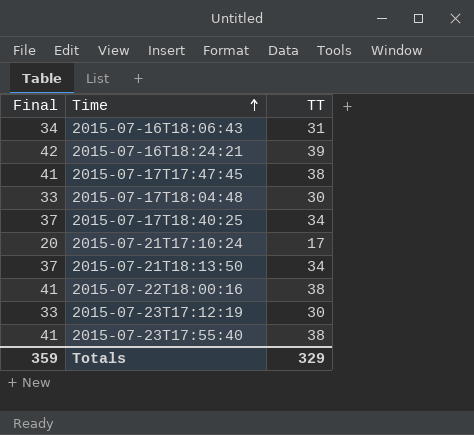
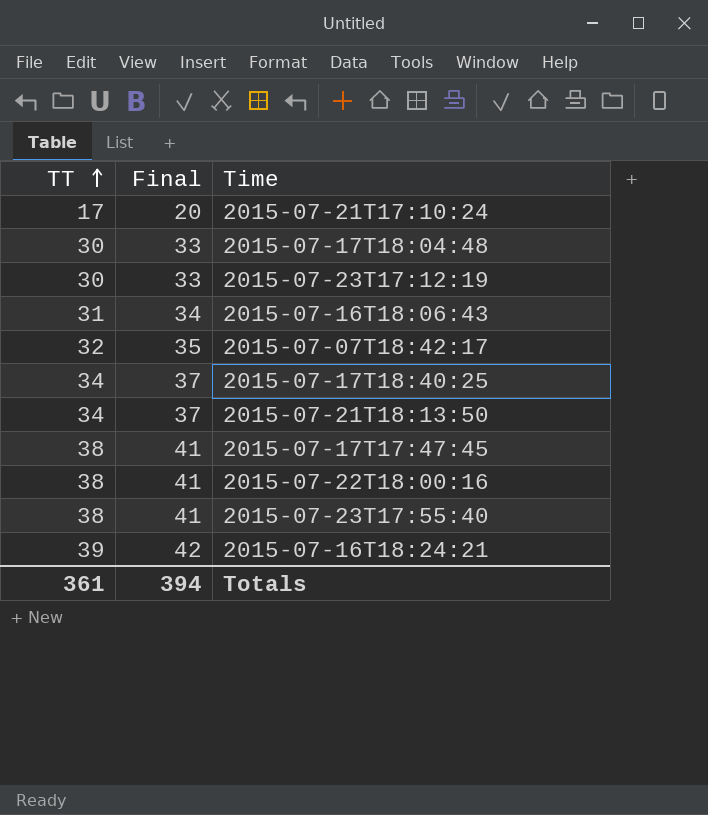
row order: Time ascending -> TT ascending
column TT | position: 3 -> 1
row 2015-07-07T18:42:17: none -> 32 | 35
Totals | TT: 329 -> 361
Totals | Final: 359 -> 394

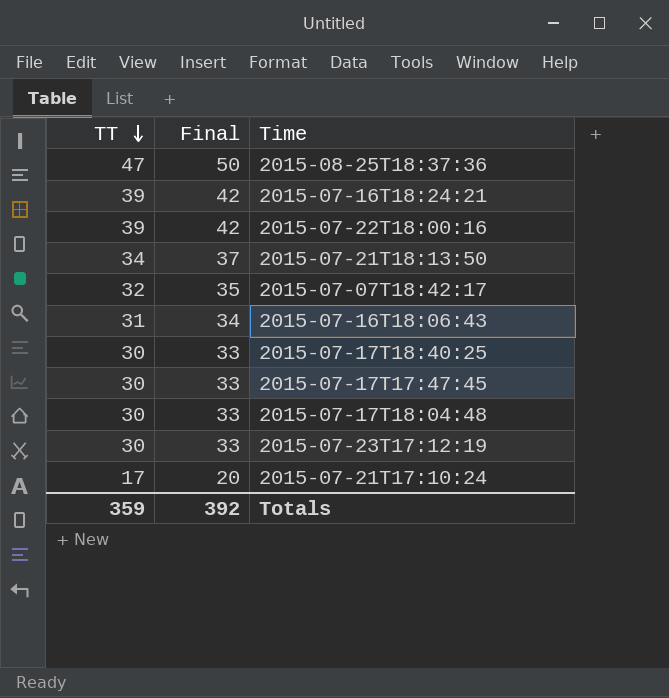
row order: TT ascending -> TT descending
row 2015-07-23T17:55:40: 38 | 41 -> none
row 2015-08-25T18:37:36: none -> 47 | 50
2015-07-22T18:00:16 | TT: 38 -> 39
2015-07-22T18:00:16 | Final: 41 -> 42
2015-07-17T18:40:25 | TT: 34 -> 30
2015-07-17T18:40:25 | Final: 37 -> 33
2015-07-17T17:47:45 | TT: 38 -> 30
2015-07-17T17:47:45 | Final: 41 -> 33
Totals | TT: 361 -> 359
Totals | Final: 394 -> 392

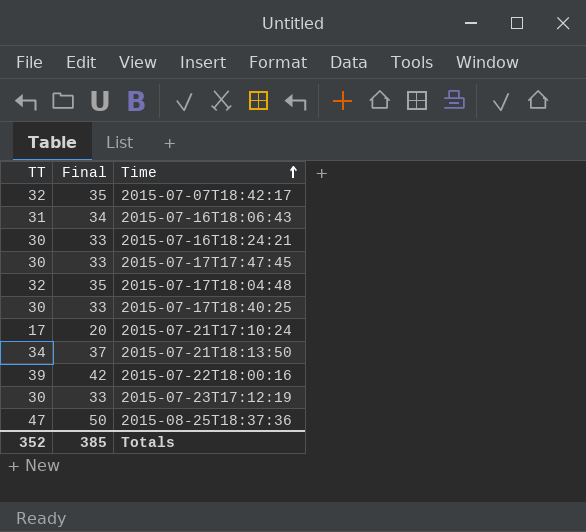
row order: TT descending -> Time ascending
2015-07-16T18:24:21 | TT: 39 -> 30
2015-07-16T18:24:21 | Final: 42 -> 33
2015-07-17T18:04:48 | TT: 30 -> 32
2015-07-17T18:04:48 | Final: 33 -> 35
Totals | TT: 359 -> 352
Totals | Final: 392 -> 385

